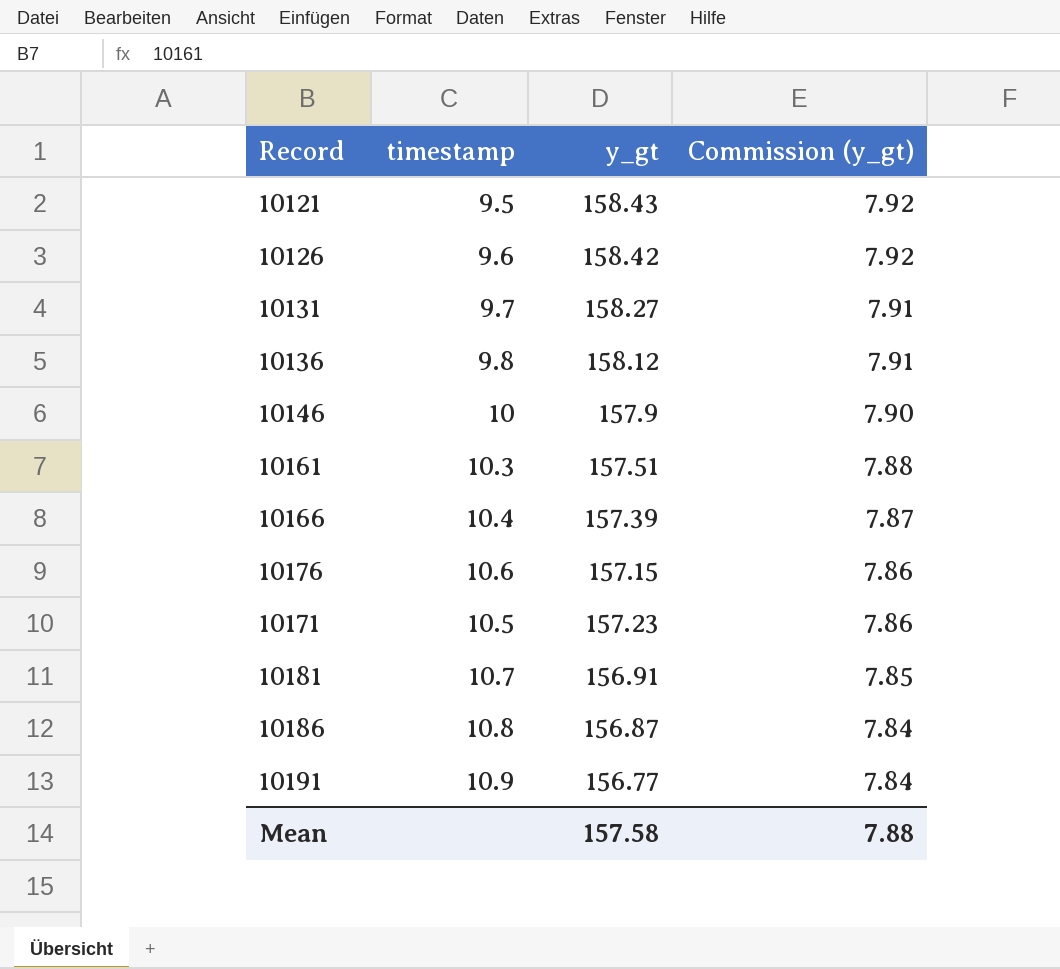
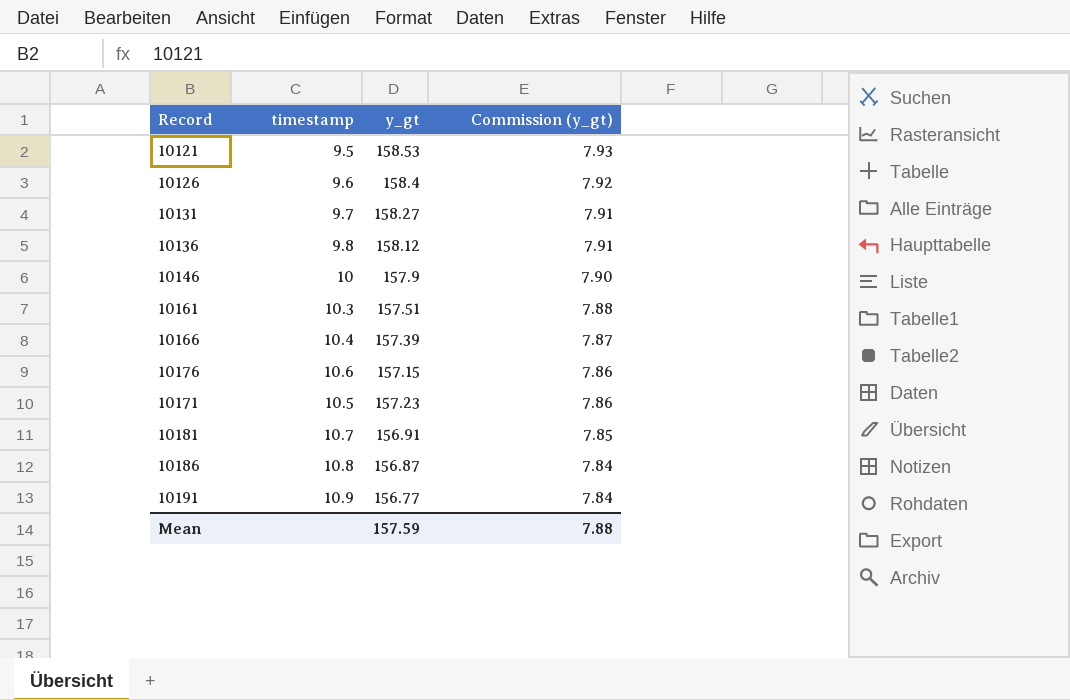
10121 | y_gt: 158.43 -> 158.53
10121 | Commission (y_gt): 7.92 -> 7.93
10126 | y_gt: 158.42 -> 158.4
Mean | y_gt: 157.58 -> 157.59

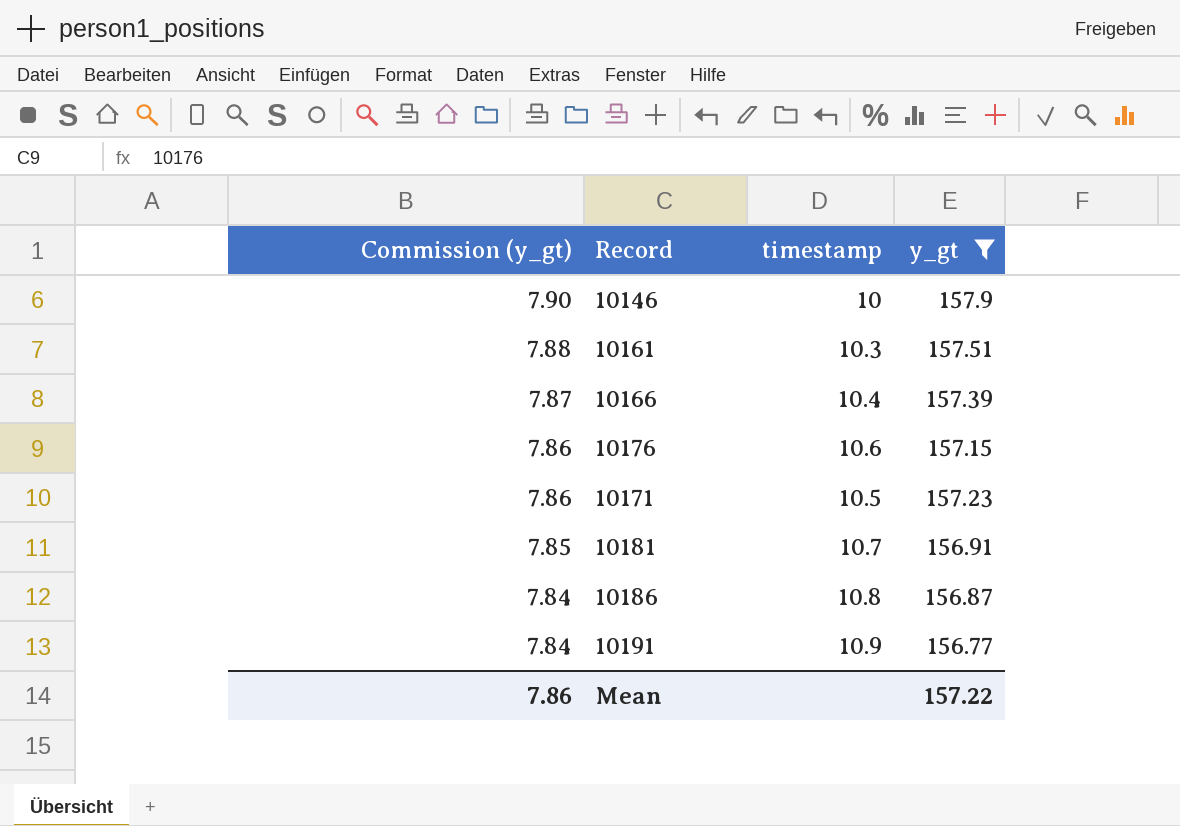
filter: none -> y_gt <= 157.9
column Commission (y_gt) | position: 4 -> 1
Mean | Commission (y_gt): 7.88 -> 7.86
Mean | y_gt: 157.59 -> 157.22

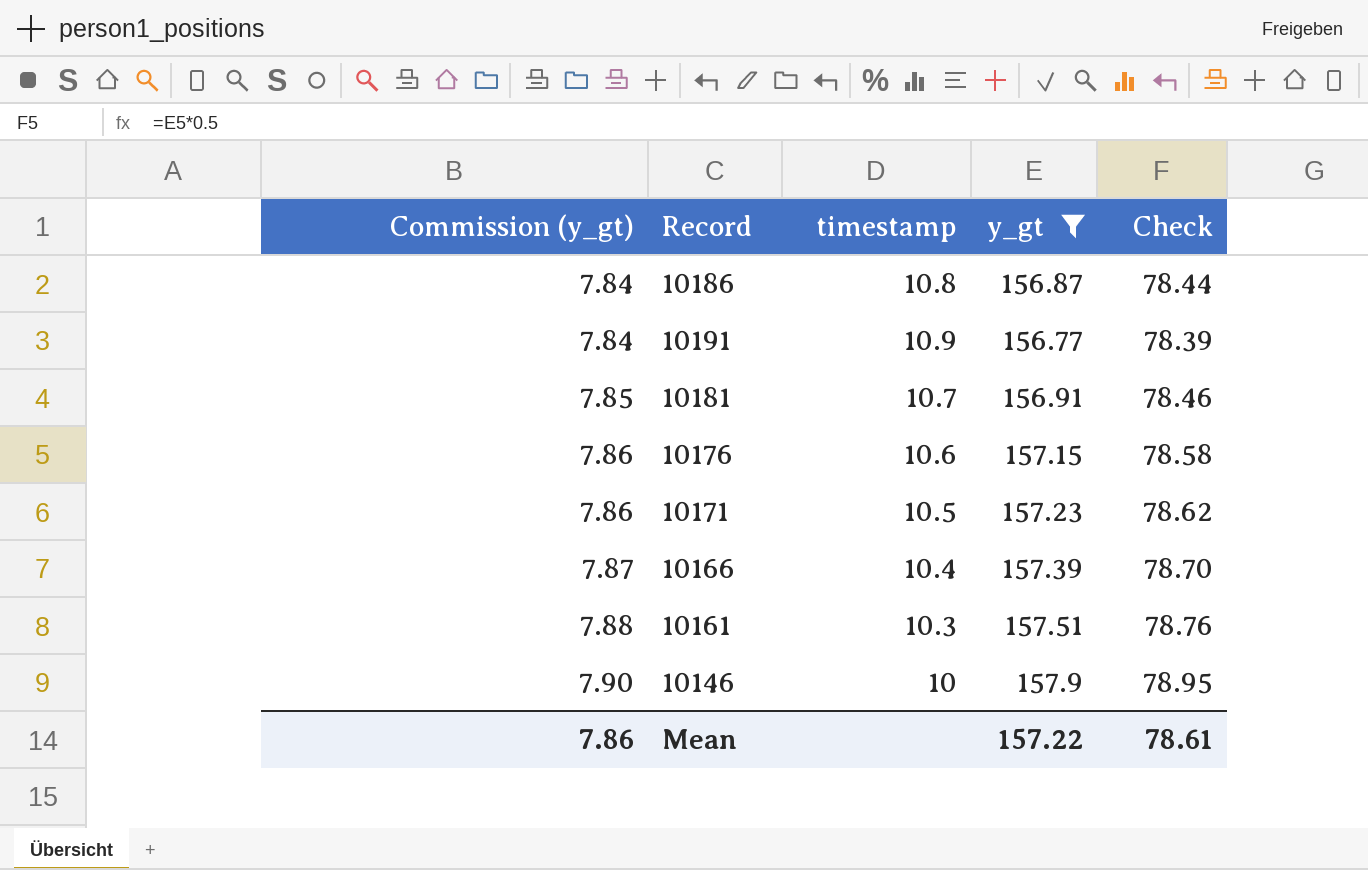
row order: Commission (y_gt) descending -> Commission (y_gt) ascending
column Check | formula: none -> [y_gt] * 0.5

